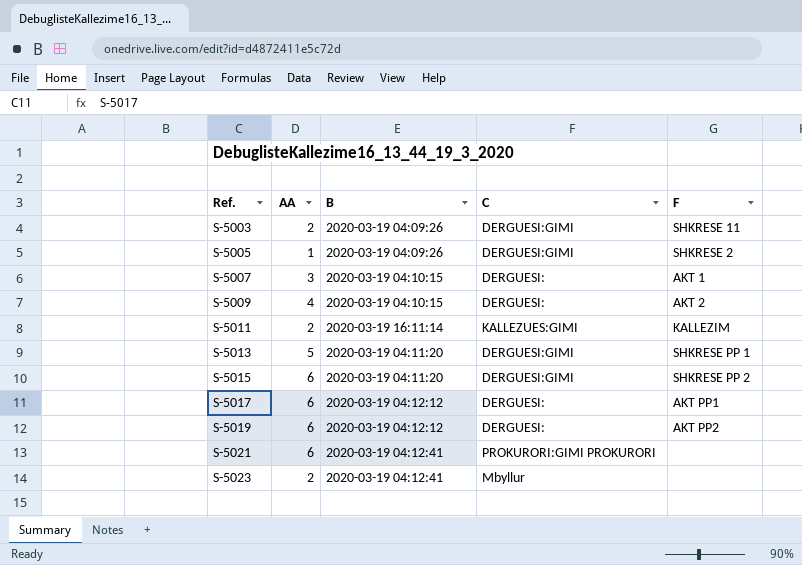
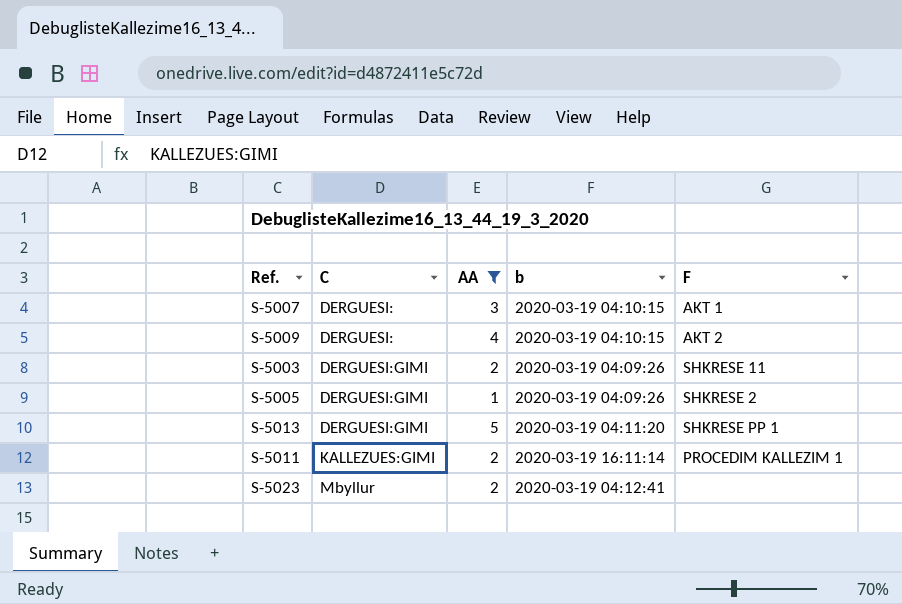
filter: none -> AA != 6
row order: Ref. ascending -> C ascending
column C | position: 4 -> 2
column name: B -> b
S-5011 | F: KALLEZIM -> PROCEDIM KALLEZIM 1

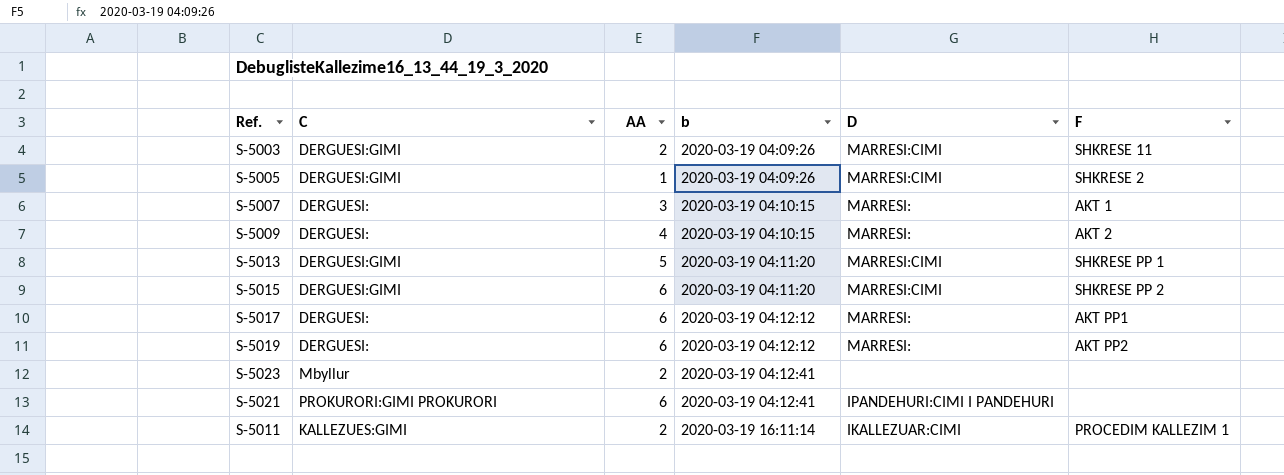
filter: AA != 6 -> none
row order: C ascending -> b ascending
column D | position: none -> 5

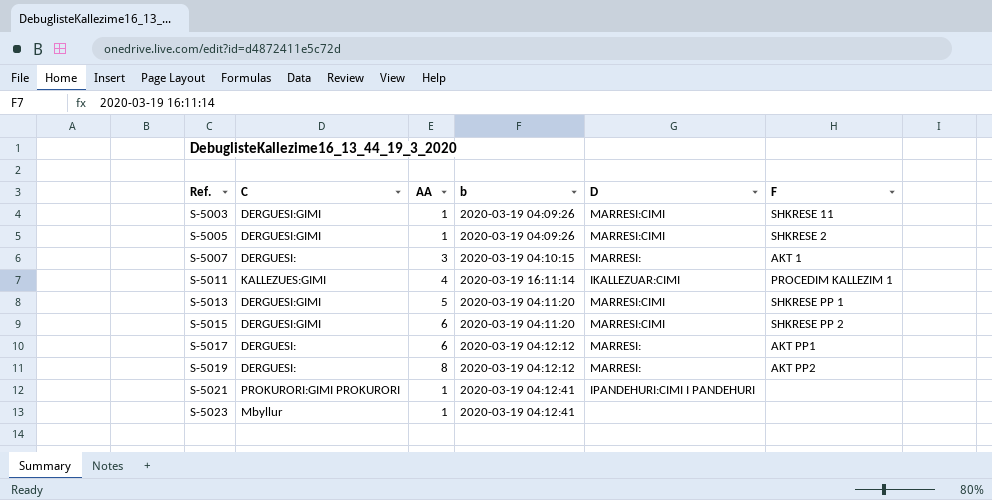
row order: b ascending -> Ref. ascending
row S-5009: DERGUESI: | 4 | 2020-03-19 04:10:15 | MARRESI: | AKT 2 -> none
S-5003 | AA: 2 -> 1
S-5011 | AA: 2 -> 4
S-5019 | AA: 6 -> 8
S-5021 | AA: 6 -> 1
S-5023 | AA: 2 -> 1

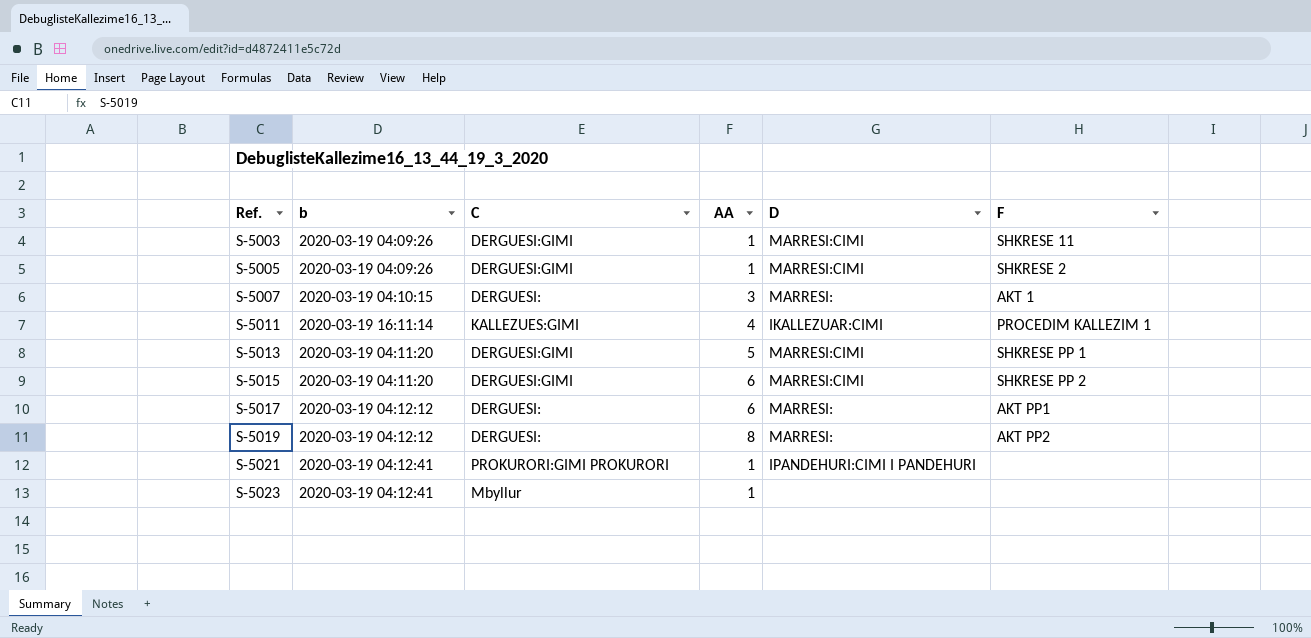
column b | position: 4 -> 2

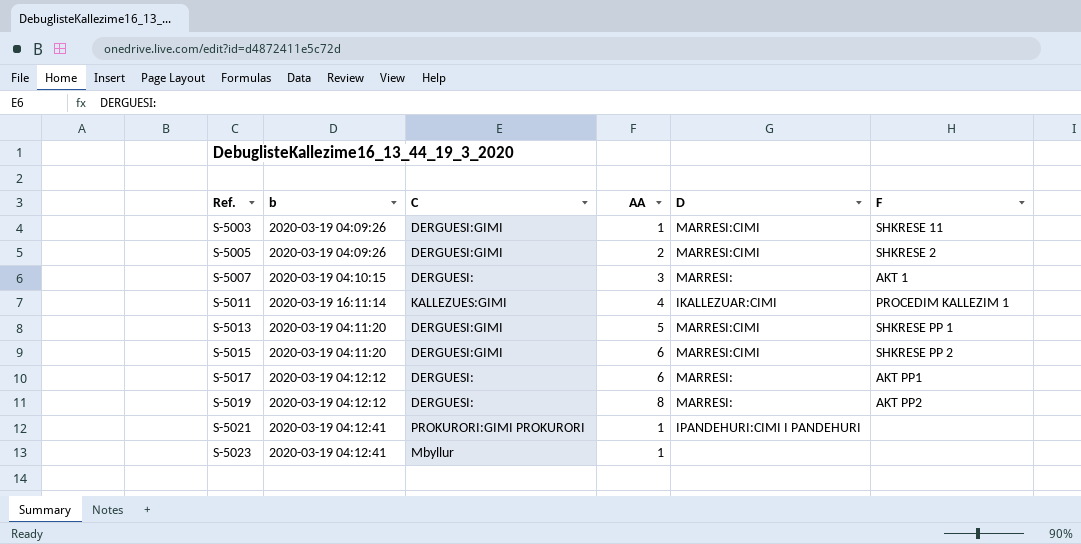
S-5005 | AA: 1 -> 2

